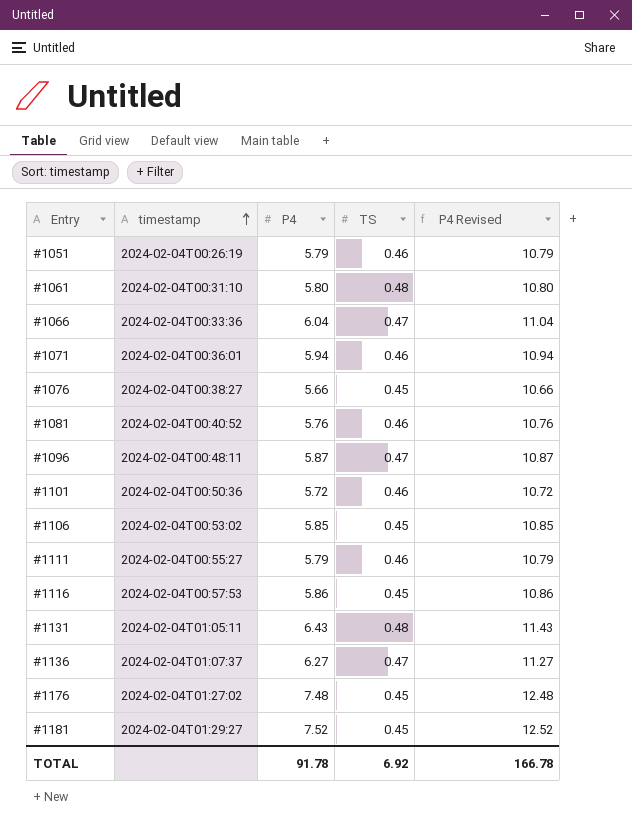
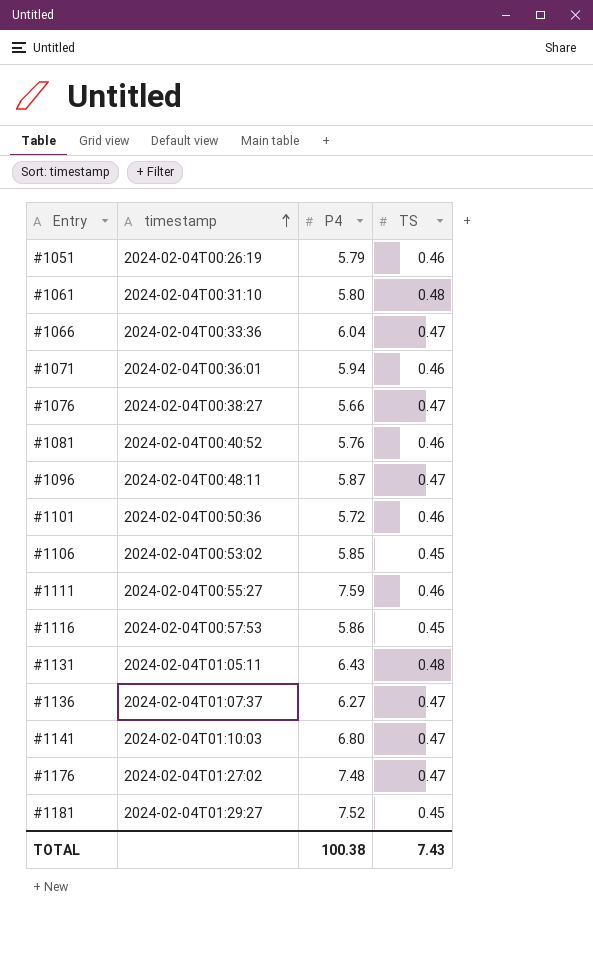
column P4 Revised | formula: [P4] + 5 -> none
#1076 | TS: 0.45 -> 0.47
#1111 | P4: 5.79 -> 7.59
row #1141: none -> 2024-02-04T01:10:03 | 6.80 | 0.47
#1176 | TS: 0.45 -> 0.47
TOTAL | P4: 91.78 -> 100.38
TOTAL | TS: 6.92 -> 7.43

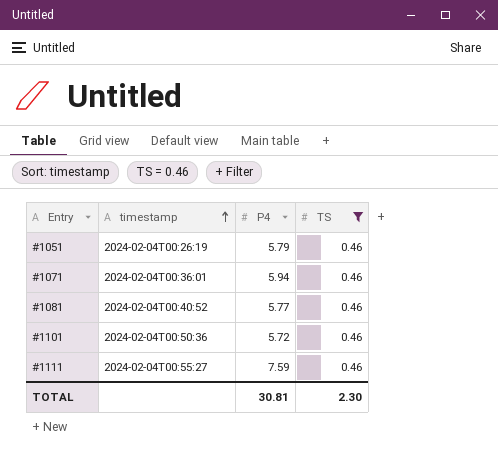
filter: none -> TS = 0.46
#1081 | P4: 5.76 -> 5.77
TOTAL | P4: 100.38 -> 30.81
TOTAL | TS: 7.43 -> 2.30

